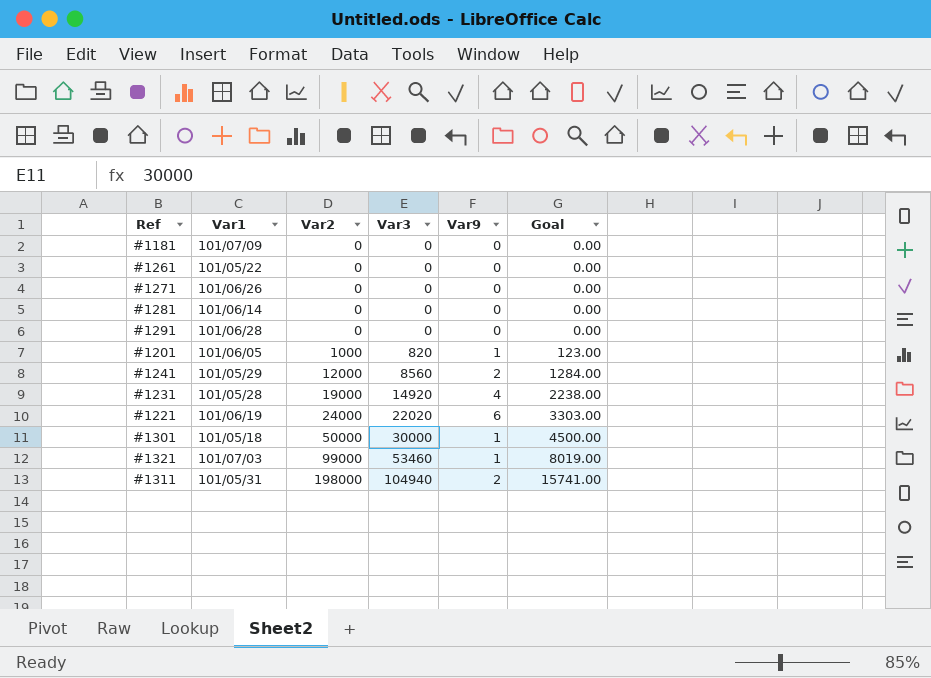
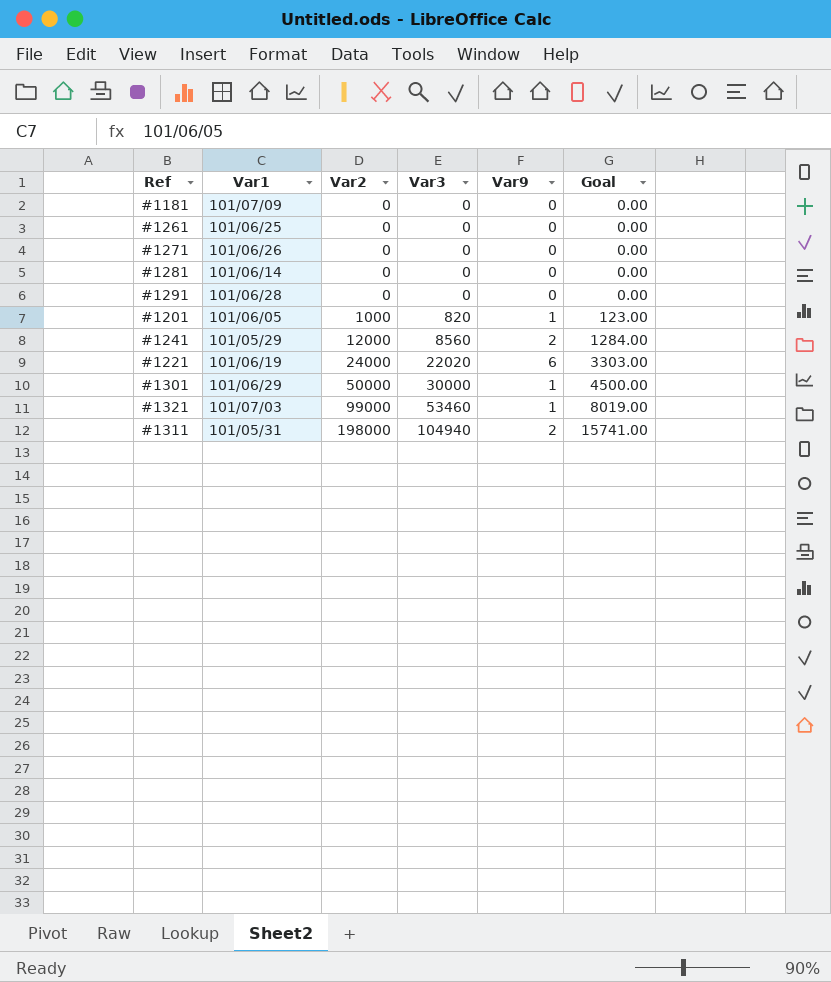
row #1231: 101/05/28 | 19000 | 14920 | 4 | 2238.00 -> none
#1261 | Var1: 101/05/22 -> 101/06/25
#1301 | Var1: 101/05/18 -> 101/06/29

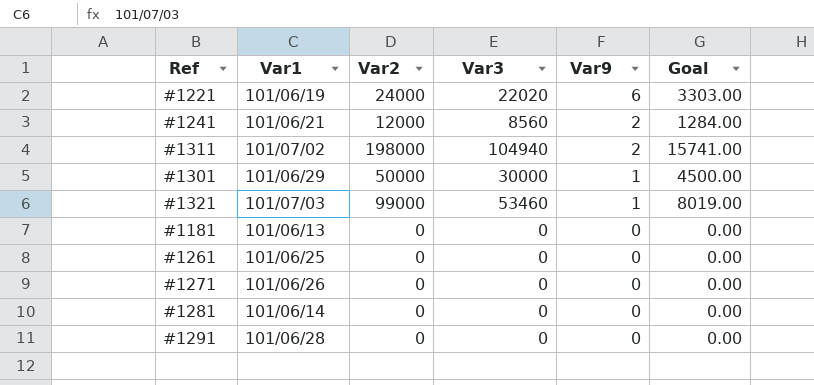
row order: Var2 ascending -> Var9 descending
row #1201: 101/06/05 | 1000 | 820 | 1 | 123.00 -> none
#1241 | Var1: 101/05/29 -> 101/06/21
#1311 | Var1: 101/05/31 -> 101/07/02
#1181 | Var1: 101/07/09 -> 101/06/13

